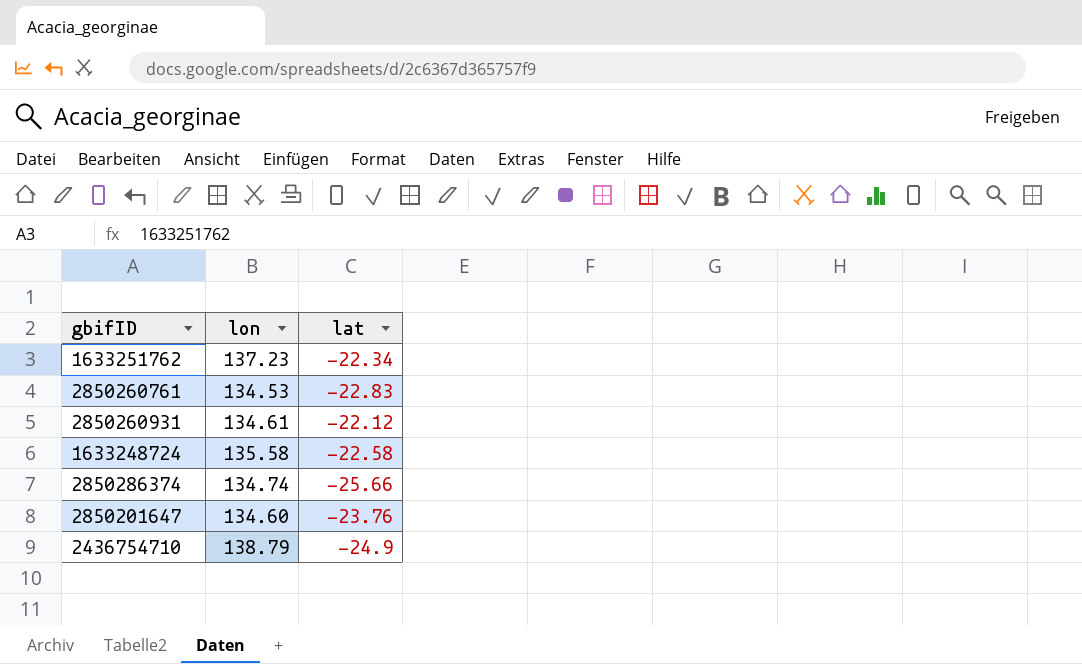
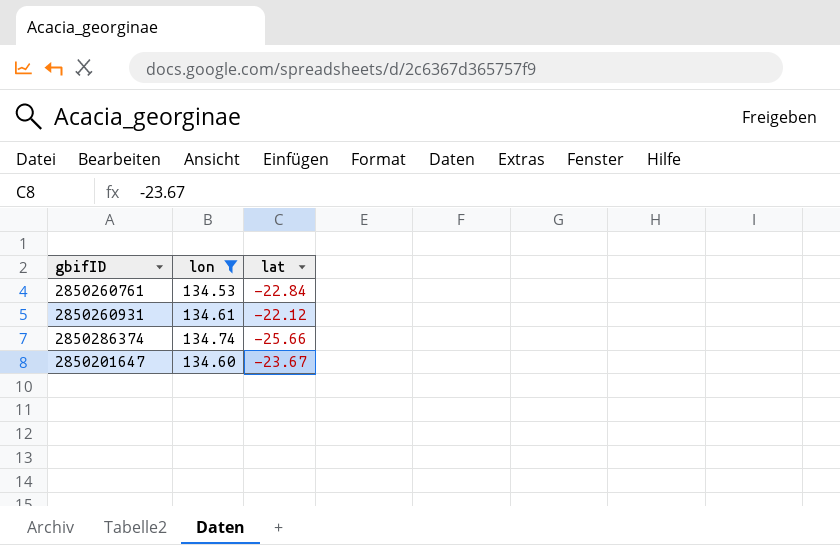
filter: none -> lon <= 134.74
2850260761 | lat: -22.83 -> -22.84
2850201647 | lat: -23.76 -> -23.67

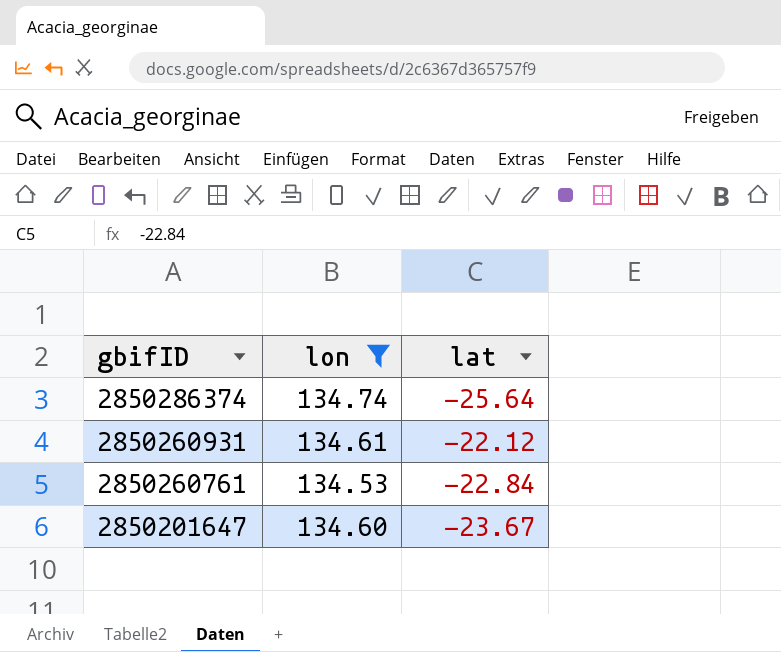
row order: none -> gbifID descending
2850286374 | lat: -25.66 -> -25.64

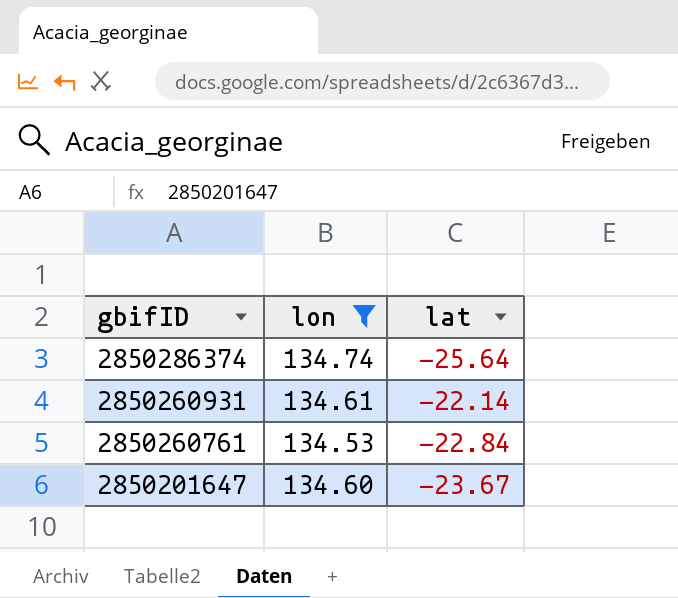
2850260931 | lat: -22.12 -> -22.14

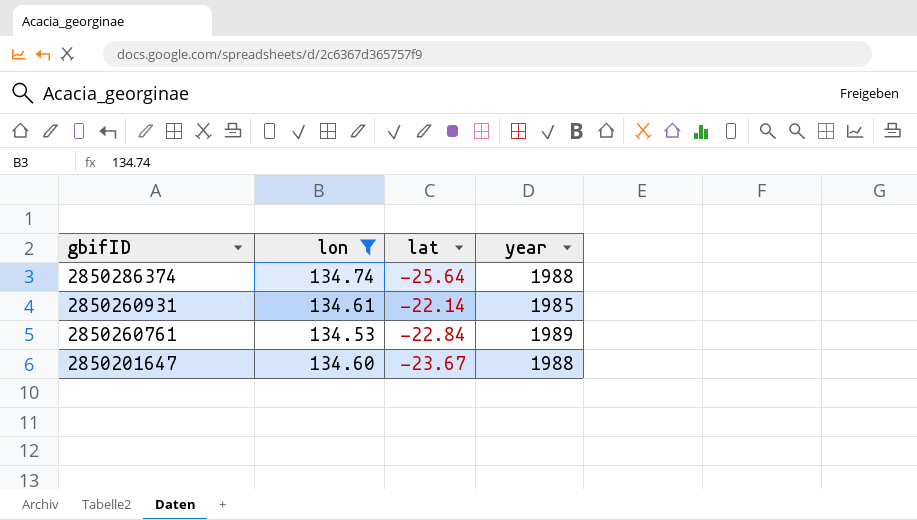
column year | position: none -> 4

